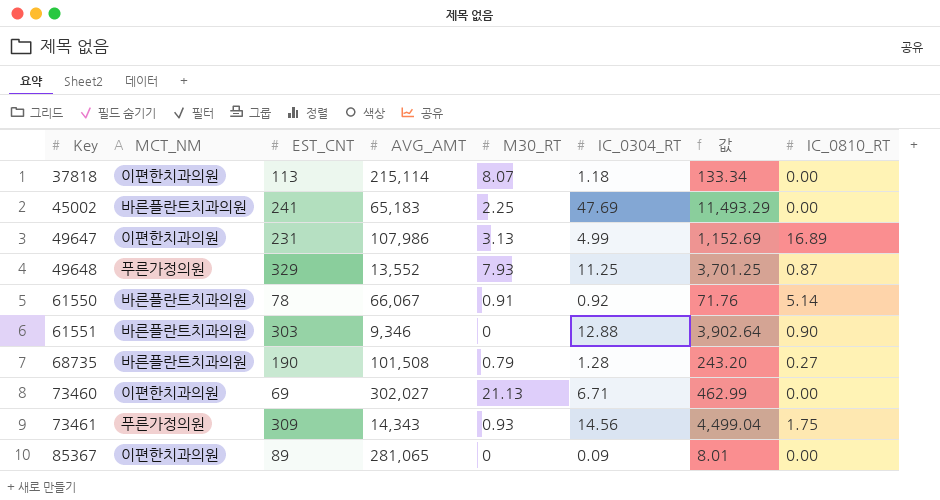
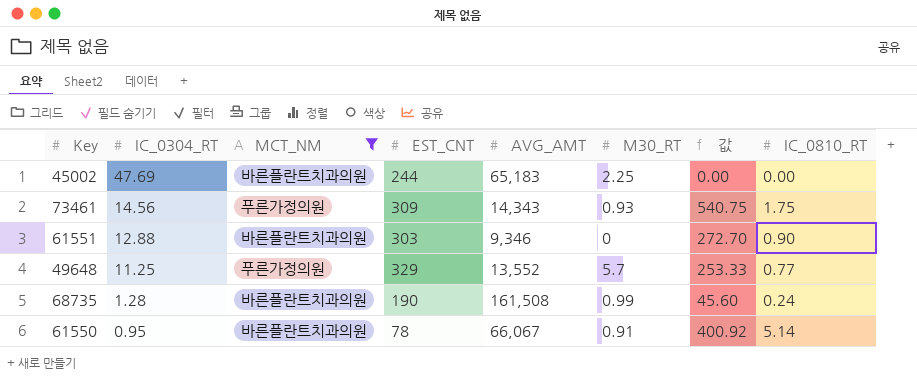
filter: none -> MCT_NM != 이편한치과의원
row order: Key ascending -> IC_0304_RT descending
column IC_0304_RT | position: 6 -> 2
column 값 | formula: [EST_CNT] * [IC_0304_RT] -> [EST_CNT] * [IC_0810_RT]
45002 | EST_CNT: 241 -> 244
49648 | M30_RT: 7.93 -> 5.7
49648 | IC_0810_RT: 0.87 -> 0.77
68735 | AVG_AMT: 101,508 -> 161,508
68735 | M30_RT: 0.79 -> 0.99
68735 | IC_0810_RT: 0.27 -> 0.24
61550 | IC_0304_RT: 0.92 -> 0.95

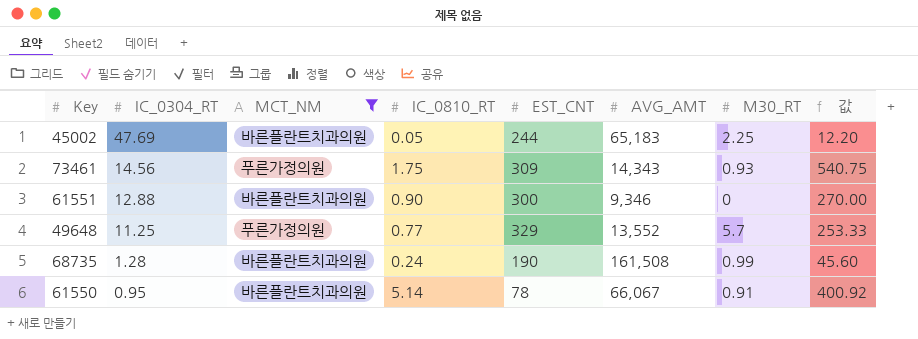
column IC_0810_RT | position: 8 -> 4
45002 | IC_0810_RT: 0.00 -> 0.05
45002 | 값: 0.00 -> 12.20
61551 | EST_CNT: 303 -> 300
61551 | 값: 272.70 -> 270.00

